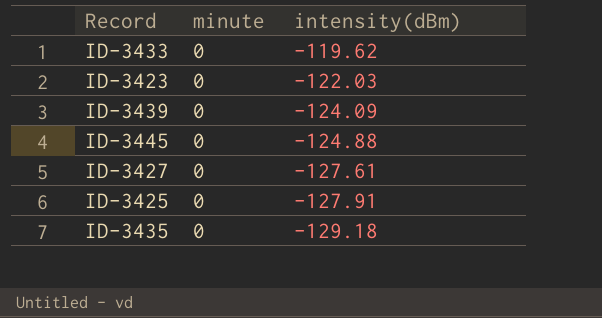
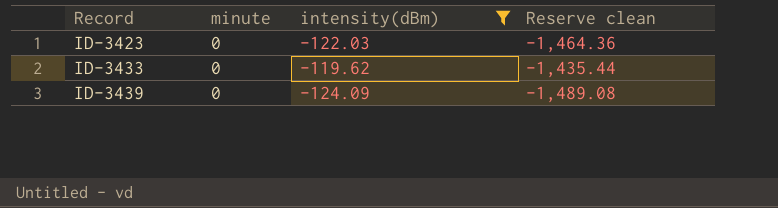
filter: none -> intensity(dBm) >= -124.09
row order: intensity(dBm) descending -> Record ascending
column Reserve clean | formula: none -> [intensity(dBm)] * 12

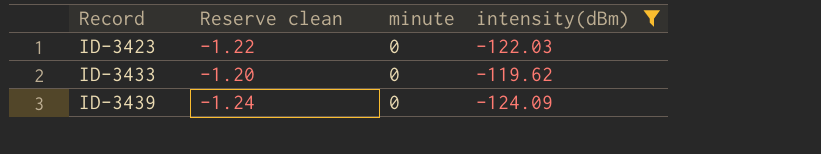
column Reserve clean | formula: [intensity(dBm)] * 12 -> [intensity(dBm)] * 0.01
column Reserve clean | position: 4 -> 2

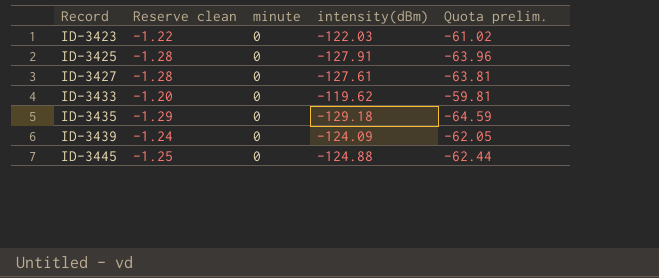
filter: intensity(dBm) >= -124.09 -> none
column Quota prelim. | formula: none -> [intensity(dBm)] * 0.5

